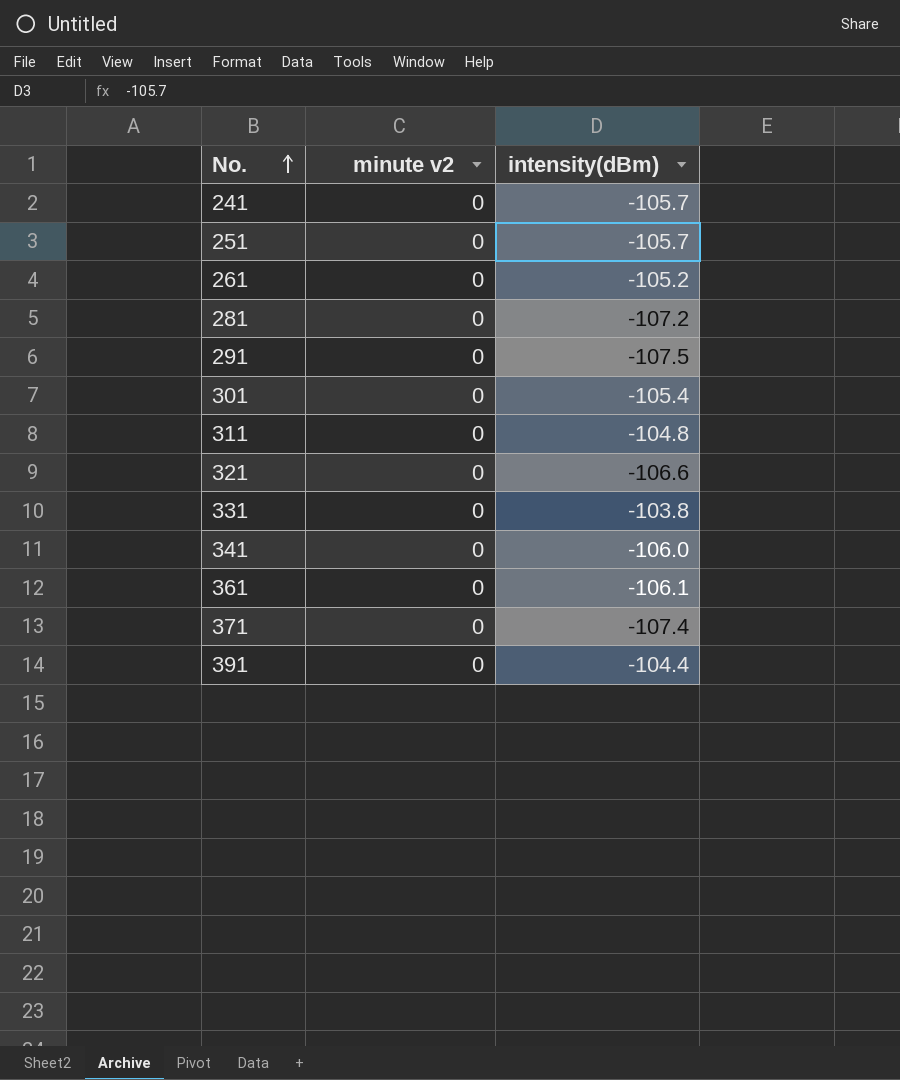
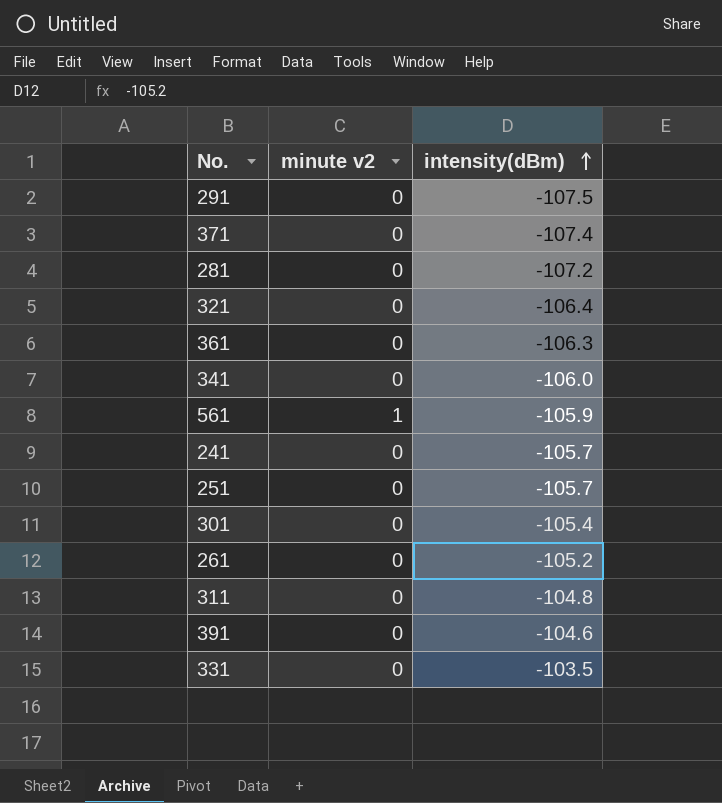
row order: No. ascending -> intensity(dBm) ascending
321 | intensity(dBm): -106.6 -> -106.4
361 | intensity(dBm): -106.1 -> -106.3
row 561: none -> 1 | -105.9
391 | intensity(dBm): -104.4 -> -104.6
331 | intensity(dBm): -103.8 -> -103.5

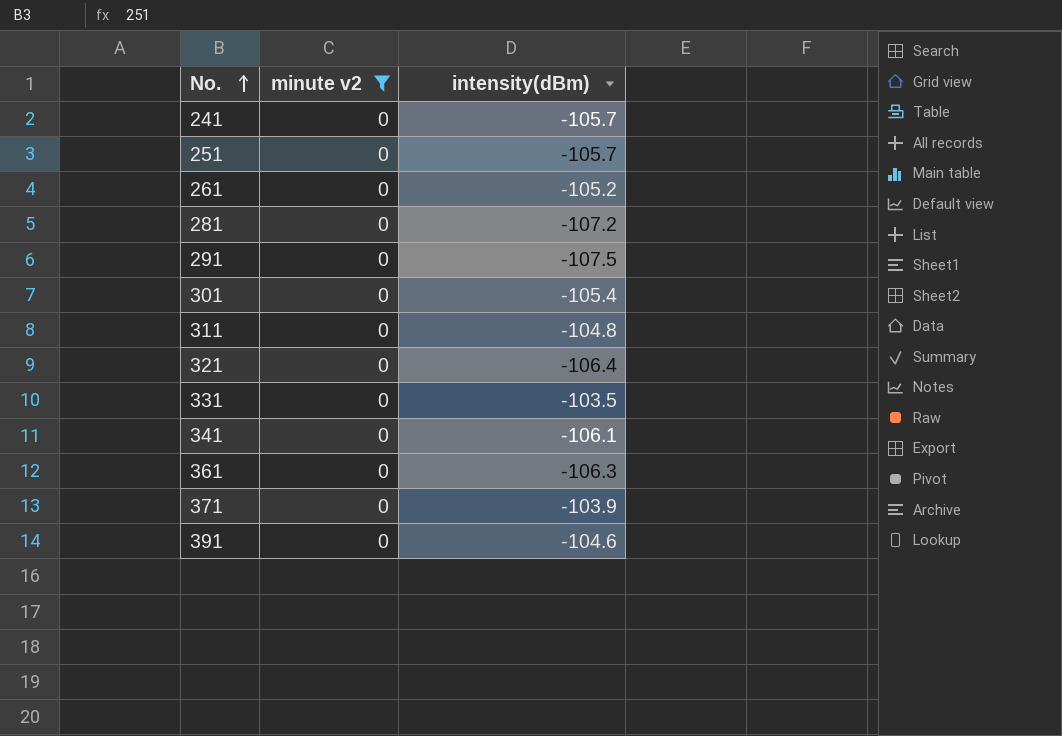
filter: none -> minute v2 = 0
row order: intensity(dBm) ascending -> No. ascending
341 | intensity(dBm): -106.0 -> -106.1
371 | intensity(dBm): -107.4 -> -103.9

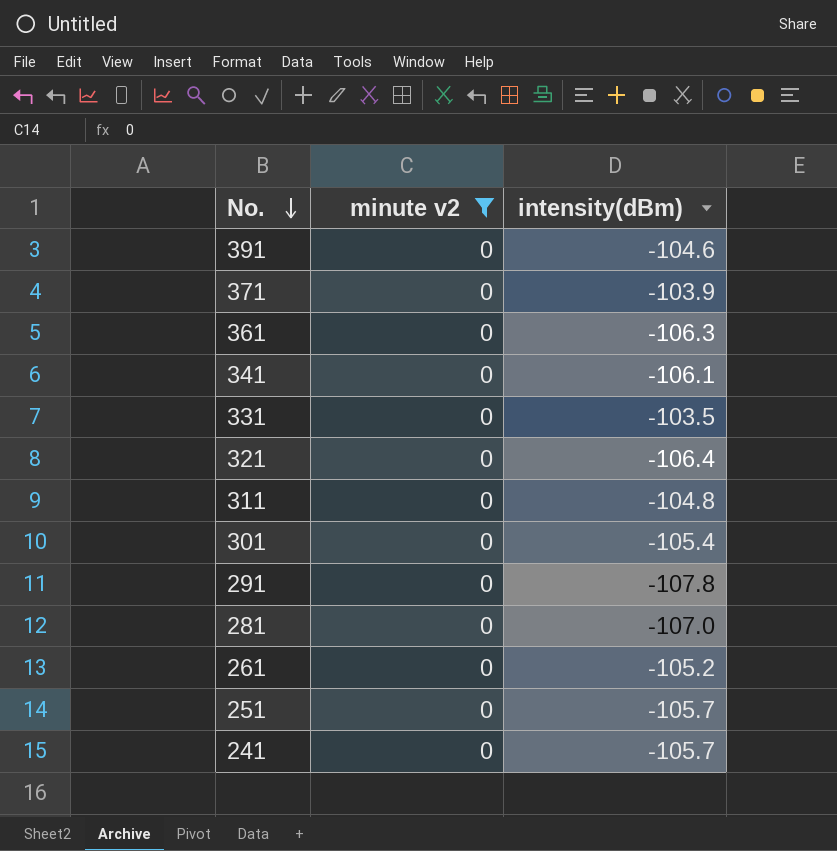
row order: No. ascending -> No. descending
291 | intensity(dBm): -107.5 -> -107.8
281 | intensity(dBm): -107.2 -> -107.0

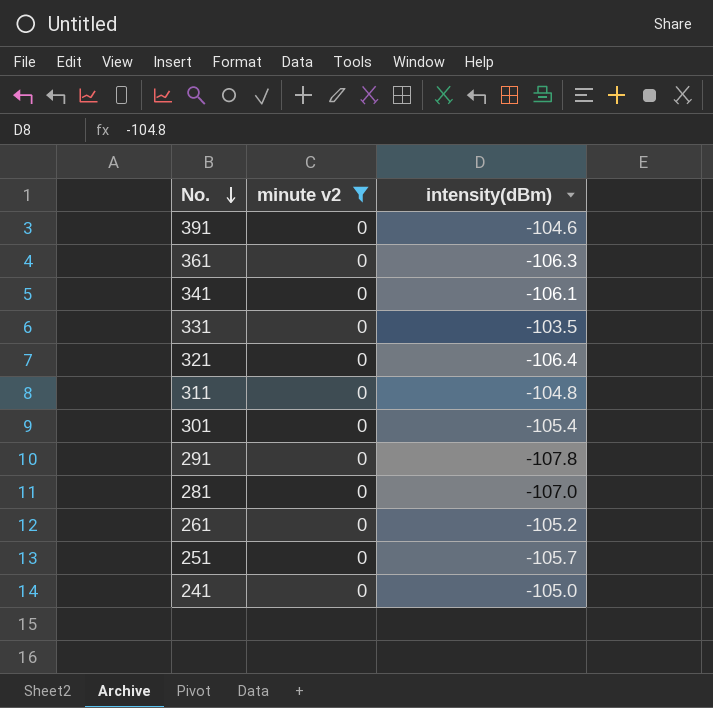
row 371: 0 | -103.9 -> none
241 | intensity(dBm): -105.7 -> -105.0

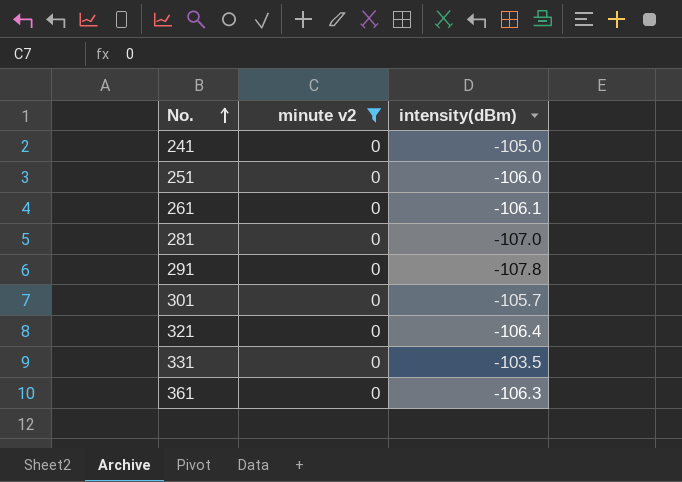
row order: No. descending -> No. ascending
row 391: 0 | -104.6 -> none
row 341: 0 | -106.1 -> none
row 311: 0 | -104.8 -> none
251 | intensity(dBm): -105.7 -> -106.0
261 | intensity(dBm): -105.2 -> -106.1
301 | intensity(dBm): -105.4 -> -105.7

